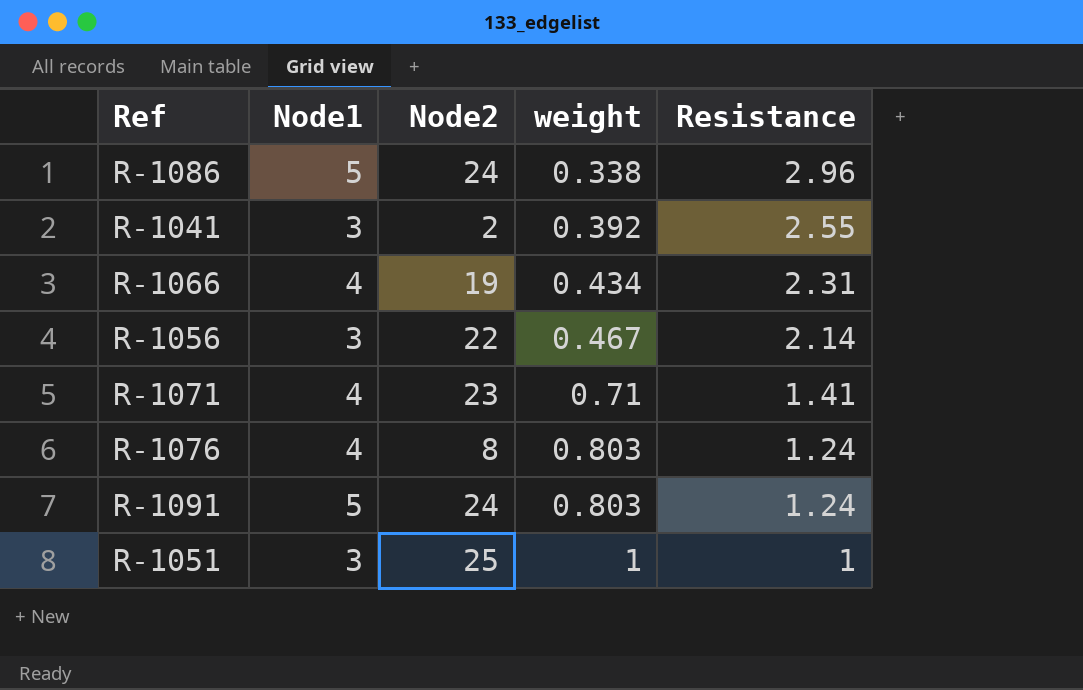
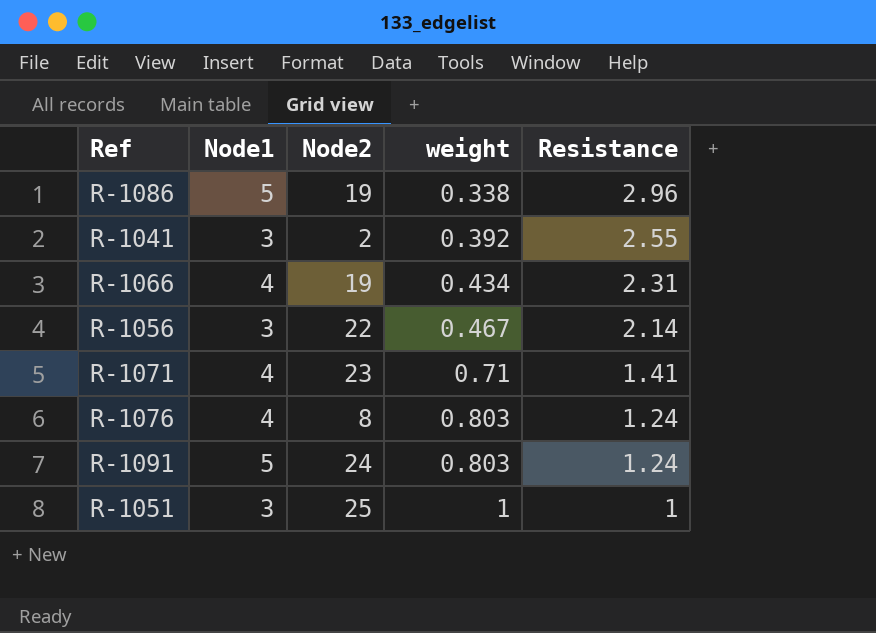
R-1086 | Node2: 24 -> 19

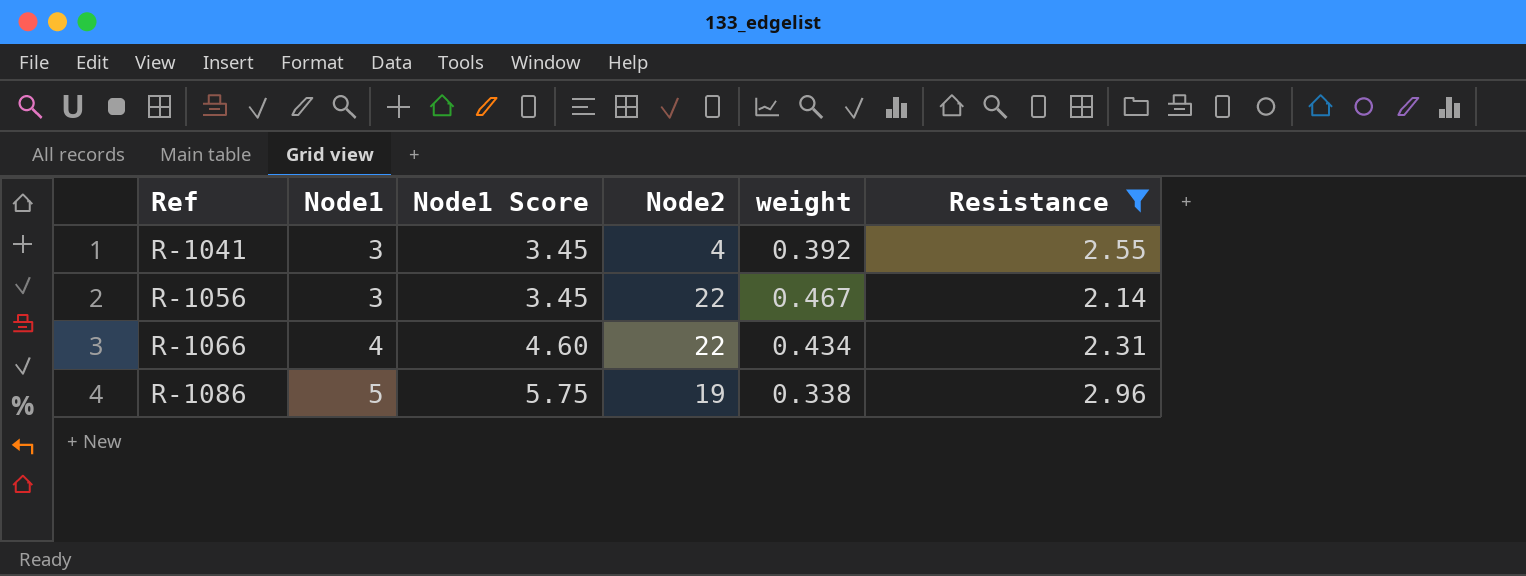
filter: none -> Resistance >= 2.14
row order: weight ascending -> Ref ascending
column Node1 Score | formula: none -> [Node1] * 1.15
R-1041 | Node2: 2 -> 4
R-1066 | Node2: 19 -> 22

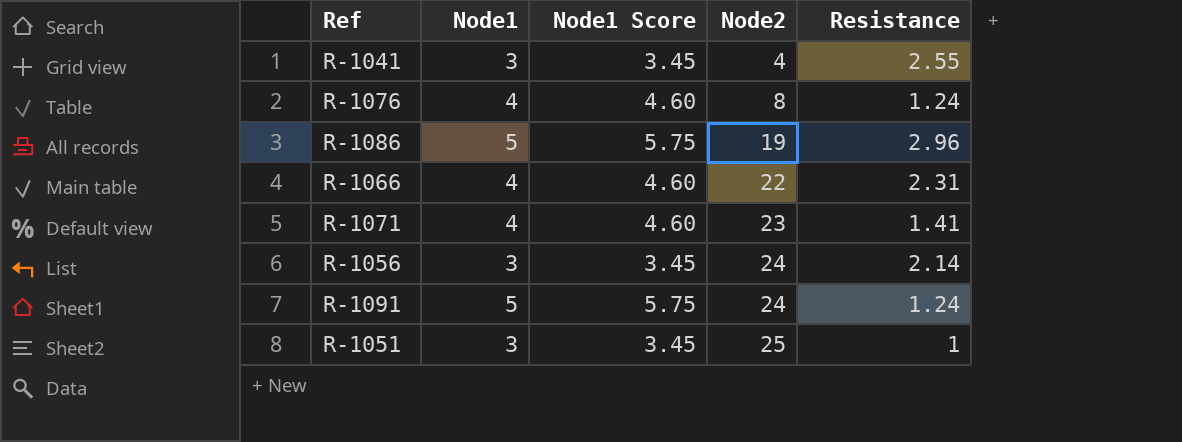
filter: Resistance >= 2.14 -> none
row order: Ref ascending -> Node2 ascending
column weight | position: 5 -> none
R-1056 | Node2: 22 -> 24

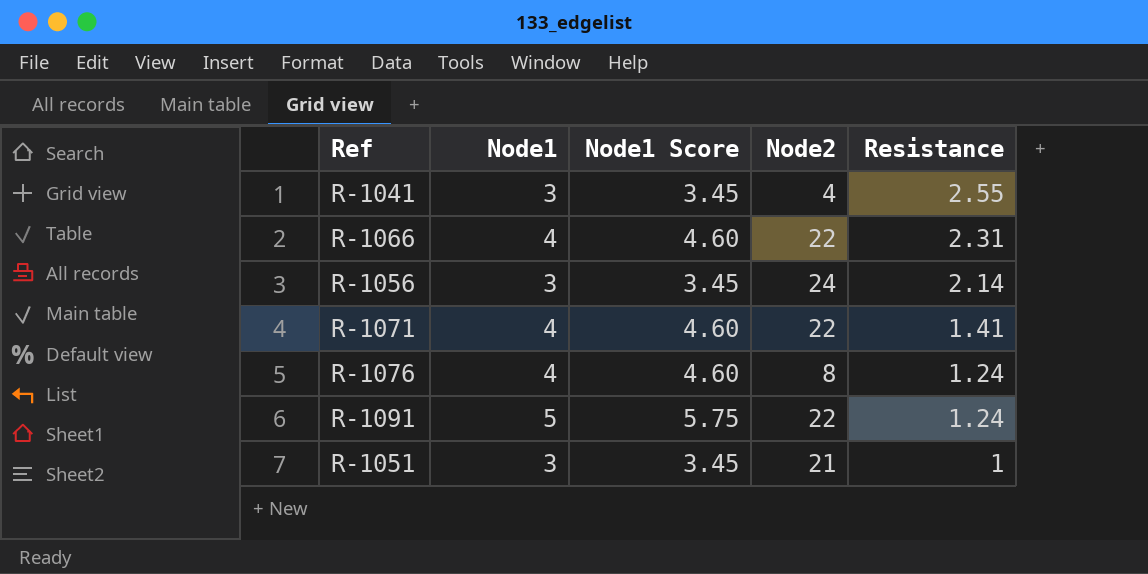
row order: Node2 ascending -> Resistance descending
row R-1086: 5 | 5.75 | 19 | 2.96 -> none
R-1071 | Node2: 23 -> 22
R-1091 | Node2: 24 -> 22
R-1051 | Node2: 25 -> 21

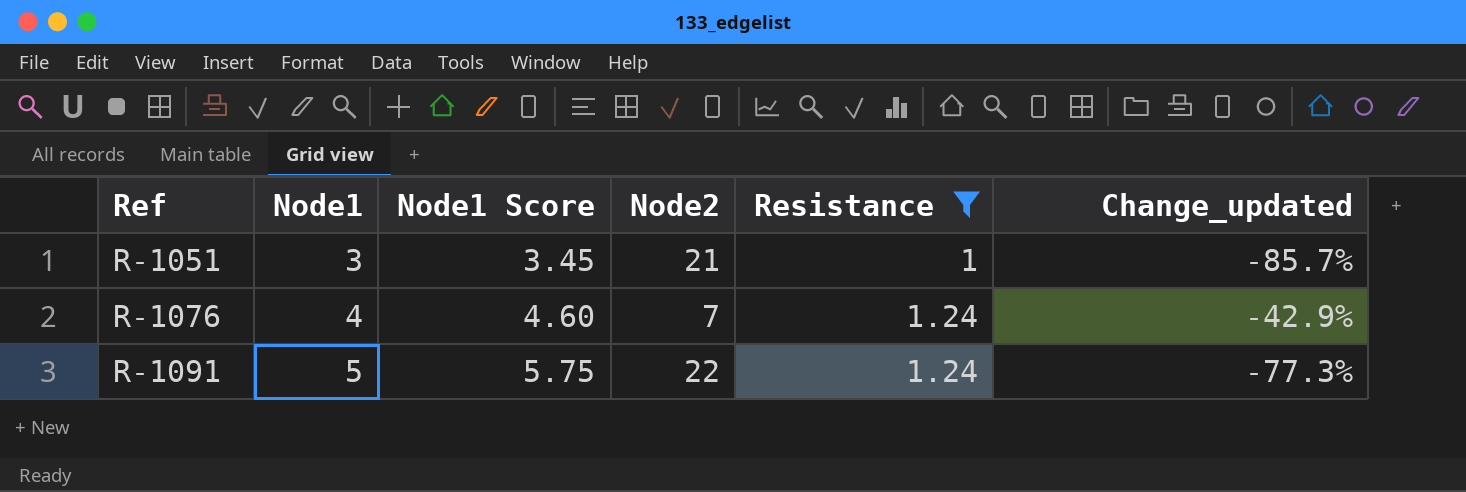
filter: none -> Resistance <= 1.24
row order: Resistance descending -> Ref ascending
column Change_updated | formula: none -> ([Node1] - [Node2]) / [Node2]
R-1076 | Node2: 8 -> 7

